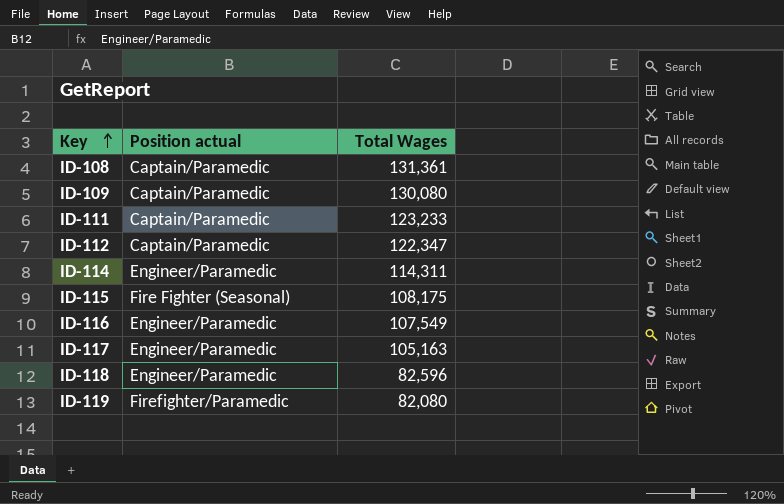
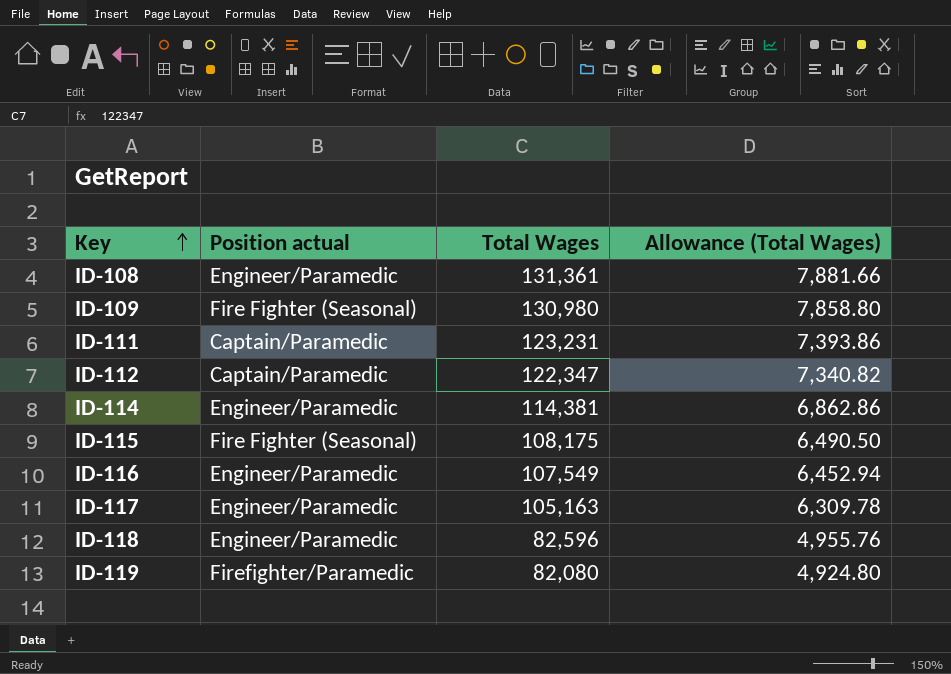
column Allowance (Total Wages) | formula: none -> [Total Wages] * 0.06
ID-108 | Position actual: Captain/Paramedic -> Engineer/Paramedic
ID-109 | Position actual: Captain/Paramedic -> Fire Fighter (Seasonal)
ID-109 | Total Wages: 130,080 -> 130,980
ID-111 | Total Wages: 123,233 -> 123,231
ID-114 | Total Wages: 114,311 -> 114,381

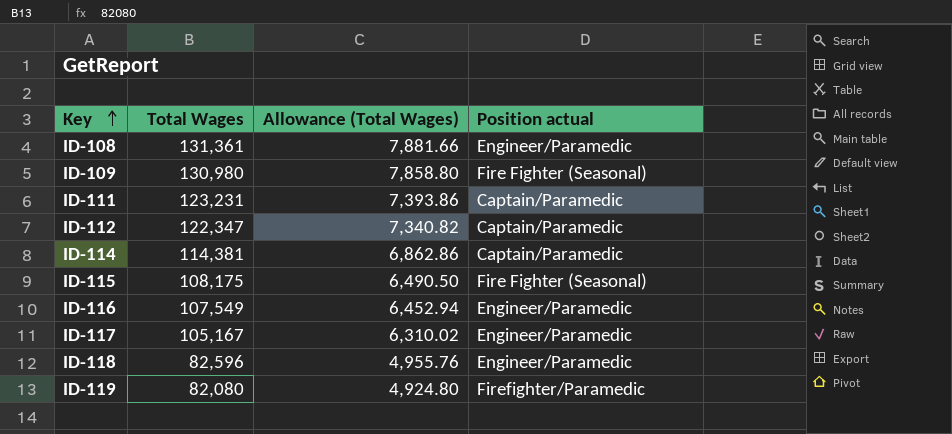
column Position actual | position: 2 -> 4
ID-114 | Position actual: Engineer/Paramedic -> Captain/Paramedic
ID-117 | Total Wages: 105,163 -> 105,167
ID-117 | Allowance (Total Wages): 6,309.78 -> 6,310.02

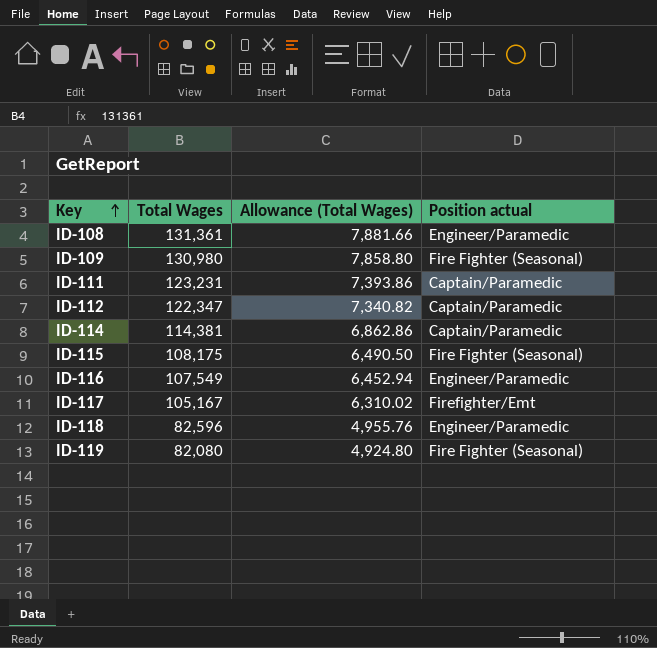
ID-117 | Position actual: Engineer/Paramedic -> Firefighter/Emt
ID-119 | Position actual: Firefighter/Paramedic -> Fire Fighter (Seasonal)

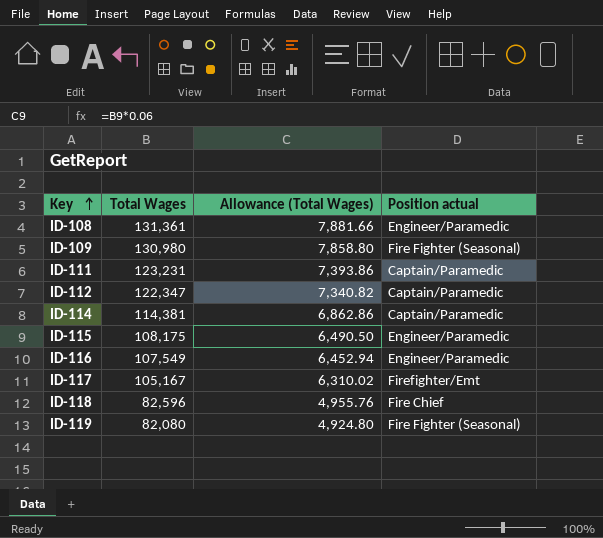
ID-115 | Position actual: Fire Fighter (Seasonal) -> Engineer/Paramedic
ID-118 | Position actual: Engineer/Paramedic -> Fire Chief

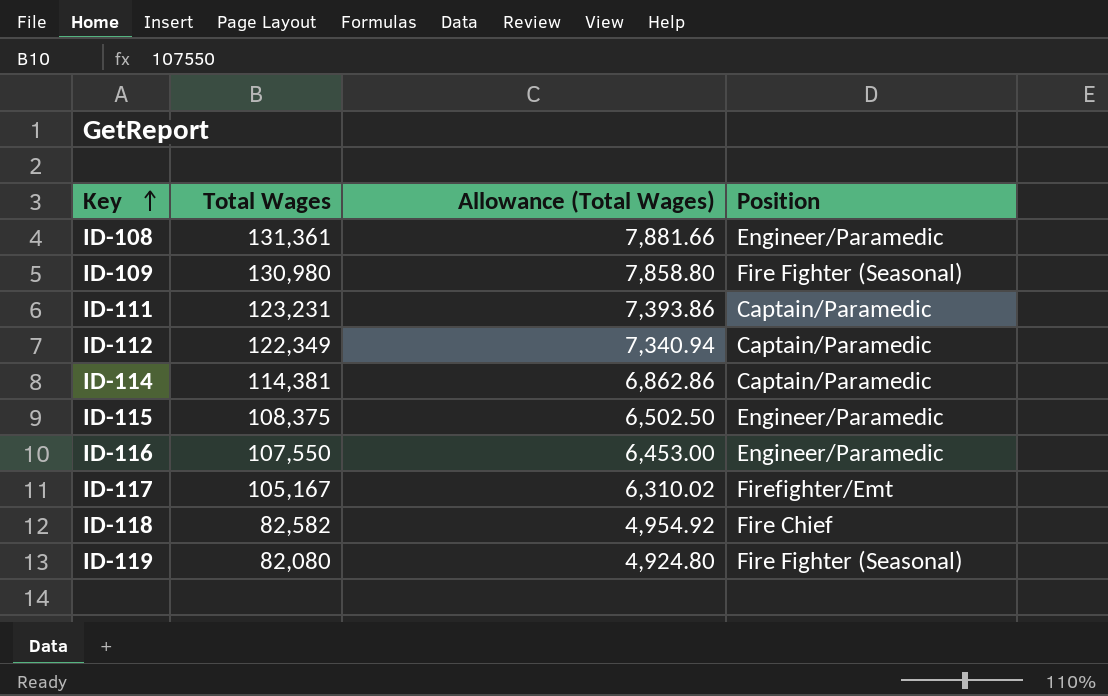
column name: Position actual -> Position
ID-112 | Total Wages: 122,347 -> 122,349
ID-112 | Allowance (Total Wages): 7,340.82 -> 7,340.94
ID-115 | Total Wages: 108,175 -> 108,375
ID-115 | Allowance (Total Wages): 6,490.50 -> 6,502.50
ID-116 | Total Wages: 107,549 -> 107,550
ID-116 | Allowance (Total Wages): 6,452.94 -> 6,453.00
ID-118 | Total Wages: 82,596 -> 82,582
ID-118 | Allowance (Total Wages): 4,955.76 -> 4,954.92

